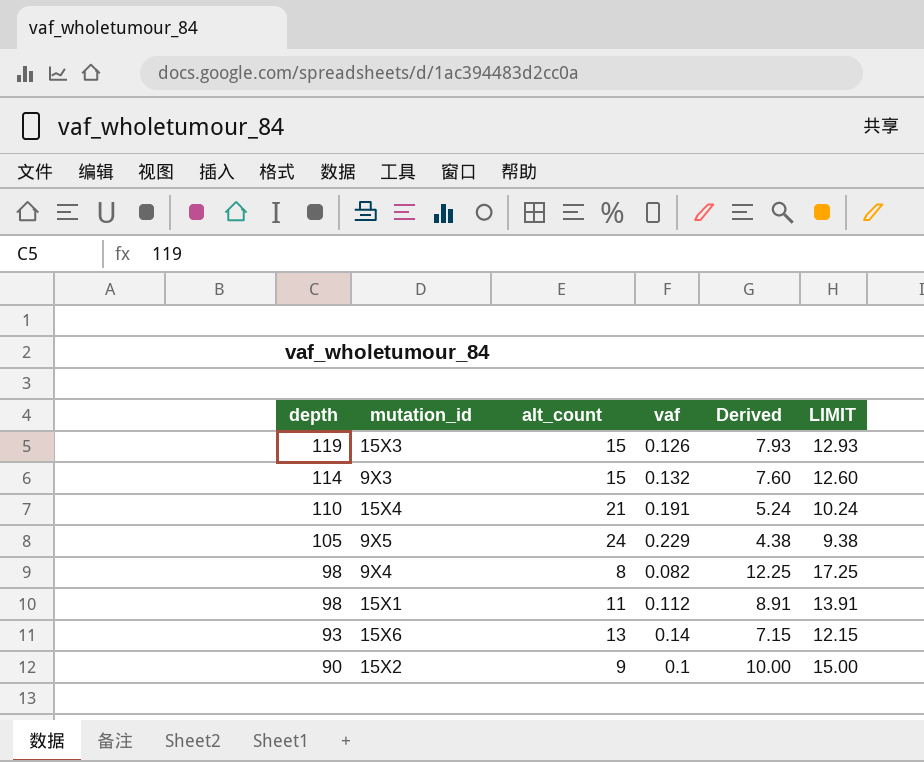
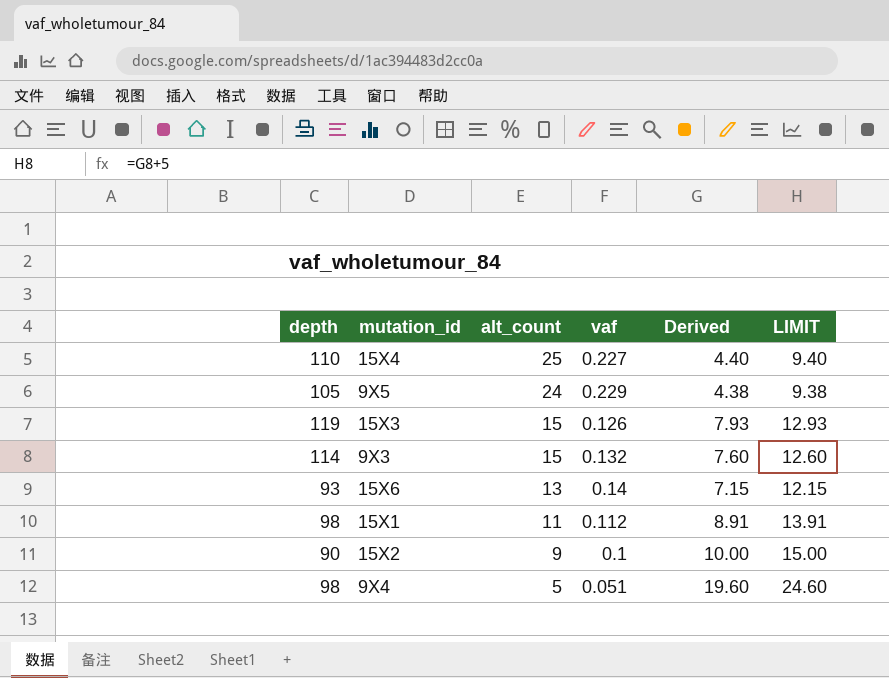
row order: depth descending -> alt_count descending
15X4 | alt_count: 21 -> 25
15X4 | vaf: 0.191 -> 0.227
15X4 | Derived: 5.24 -> 4.40
15X4 | LIMIT: 10.24 -> 9.40
9X4 | alt_count: 8 -> 5
9X4 | vaf: 0.082 -> 0.051
9X4 | Derived: 12.25 -> 19.60
9X4 | LIMIT: 17.25 -> 24.60

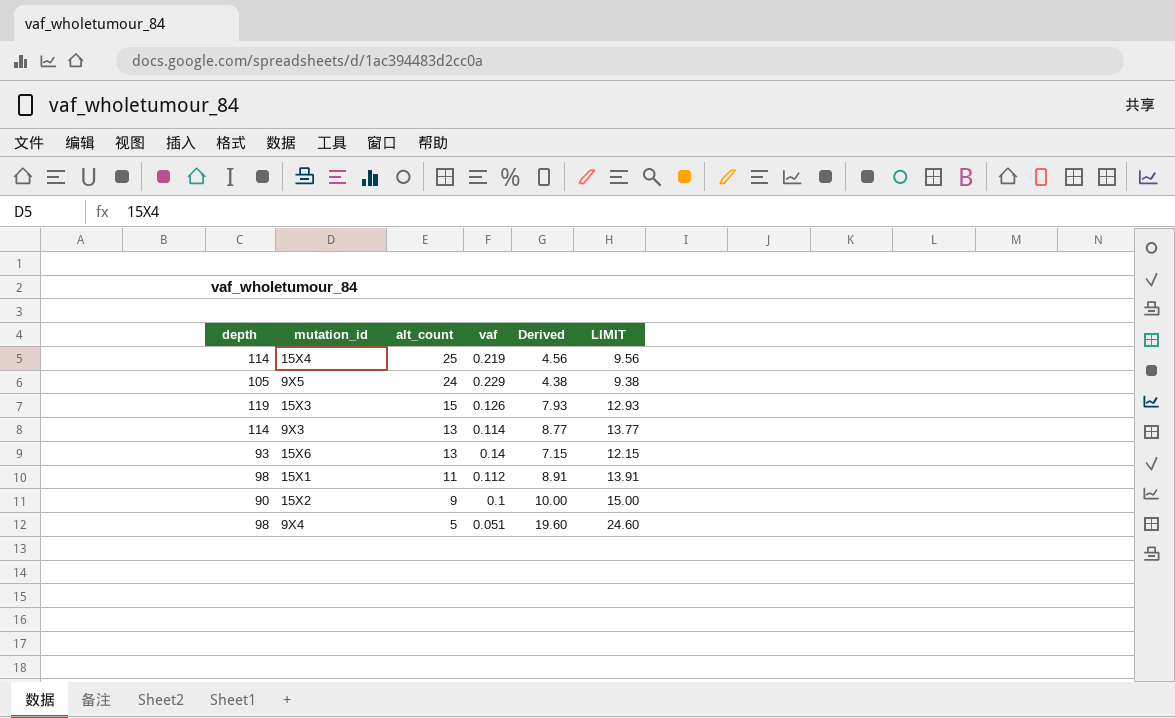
15X4 | depth: 110 -> 114
15X4 | vaf: 0.227 -> 0.219
15X4 | Derived: 4.40 -> 4.56
15X4 | LIMIT: 9.40 -> 9.56
9X3 | alt_count: 15 -> 13
9X3 | vaf: 0.132 -> 0.114
9X3 | Derived: 7.60 -> 8.77
9X3 | LIMIT: 12.60 -> 13.77

